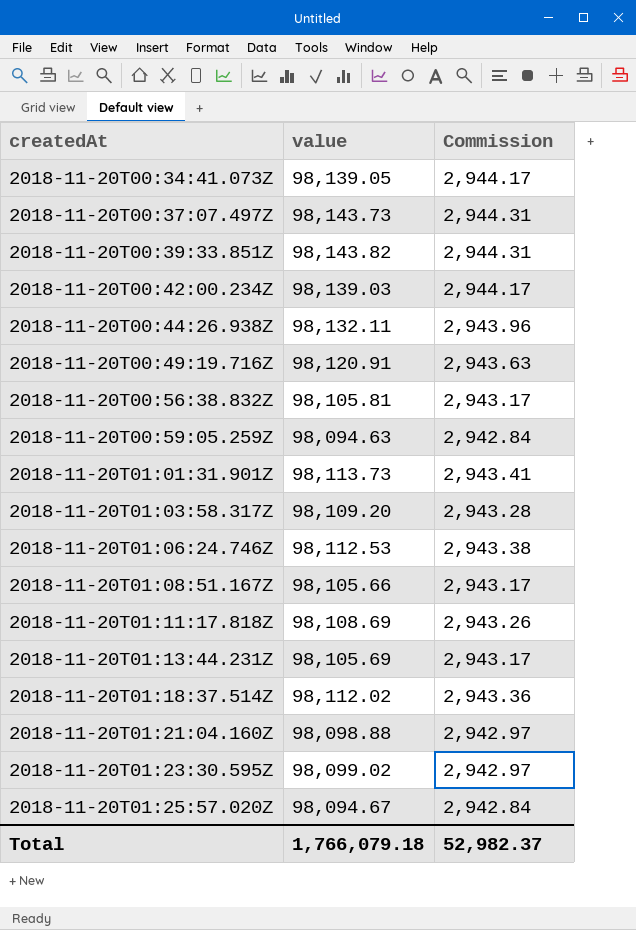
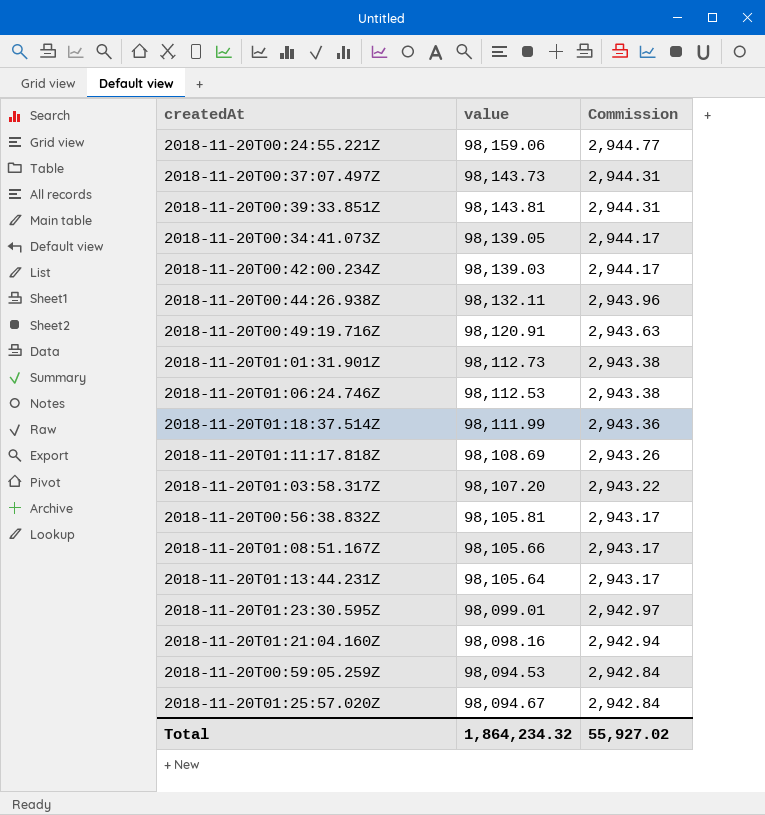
row order: createdAt ascending -> Commission descending
row 2018-11-20T00:24:55.221Z: none -> 98,159.06 | 2,944.77
2018-11-20T00:39:33.851Z | value: 98,143.82 -> 98,143.81
2018-11-20T01:01:31.901Z | value: 98,113.73 -> 98,112.73
2018-11-20T01:01:31.901Z | Commission: 2,943.41 -> 2,943.38
2018-11-20T01:18:37.514Z | value: 98,112.02 -> 98,111.99
2018-11-20T01:03:58.317Z | value: 98,109.20 -> 98,107.20
2018-11-20T01:03:58.317Z | Commission: 2,943.28 -> 2,943.22
2018-11-20T01:13:44.231Z | value: 98,105.69 -> 98,105.64
2018-11-20T01:23:30.595Z | value: 98,099.02 -> 98,099.01
2018-11-20T01:21:04.160Z | value: 98,098.88 -> 98,098.16
2018-11-20T01:21:04.160Z | Commission: 2,942.97 -> 2,942.94
2018-11-20T00:59:05.259Z | value: 98,094.63 -> 98,094.53
Total | value: 1,766,079.18 -> 1,864,234.32
Total | Commission: 52,982.37 -> 55,927.02

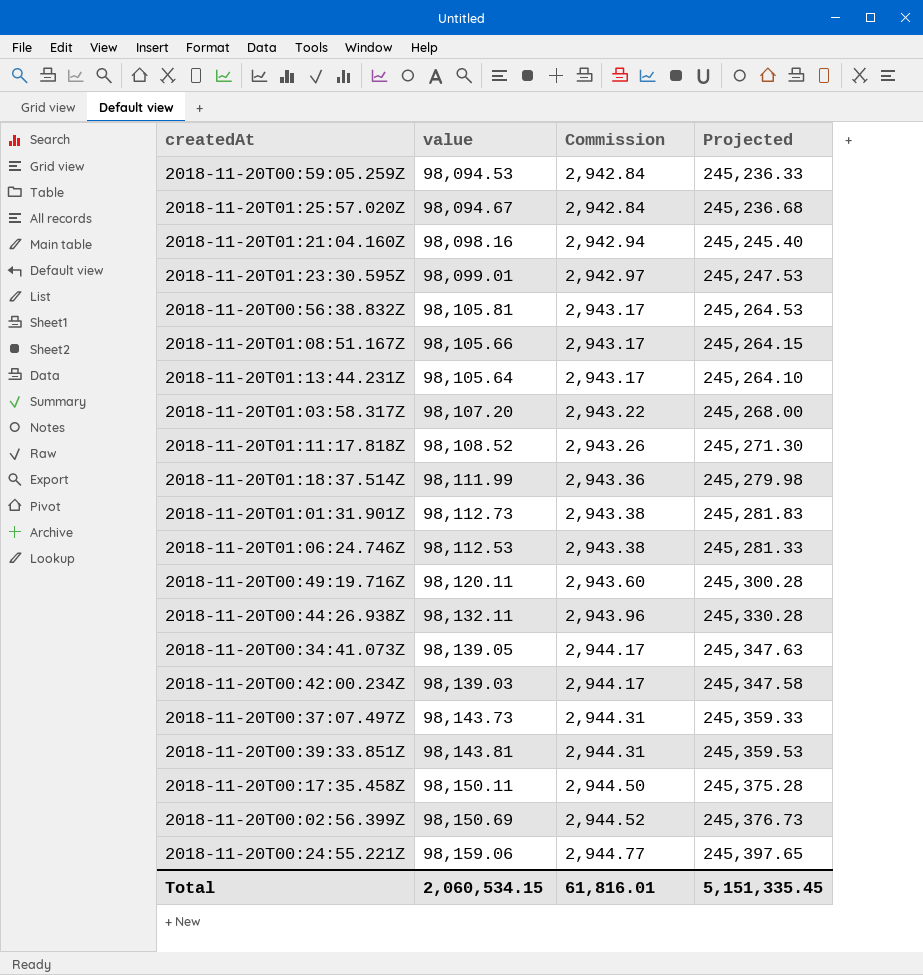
row order: Commission descending -> Commission ascending
column Projected | formula: none -> [value] * 2.5
2018-11-20T01:11:17.818Z | value: 98,108.69 -> 98,108.52
2018-11-20T00:49:19.716Z | value: 98,120.91 -> 98,120.11
2018-11-20T00:49:19.716Z | Commission: 2,943.63 -> 2,943.60
row 2018-11-20T00:17:35.458Z: none -> 98,150.11 | 2,944.50 | 245,375.28
row 2018-11-20T00:02:56.399Z: none -> 98,150.69 | 2,944.52 | 245,376.73
Total | value: 1,864,234.32 -> 2,060,534.15
Total | Commission: 55,927.02 -> 61,816.01

